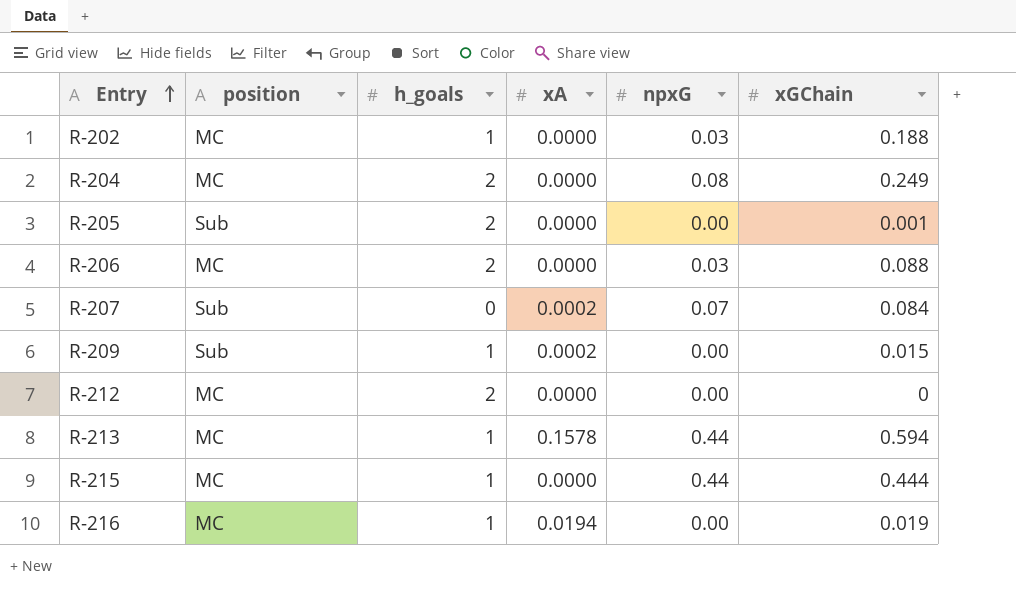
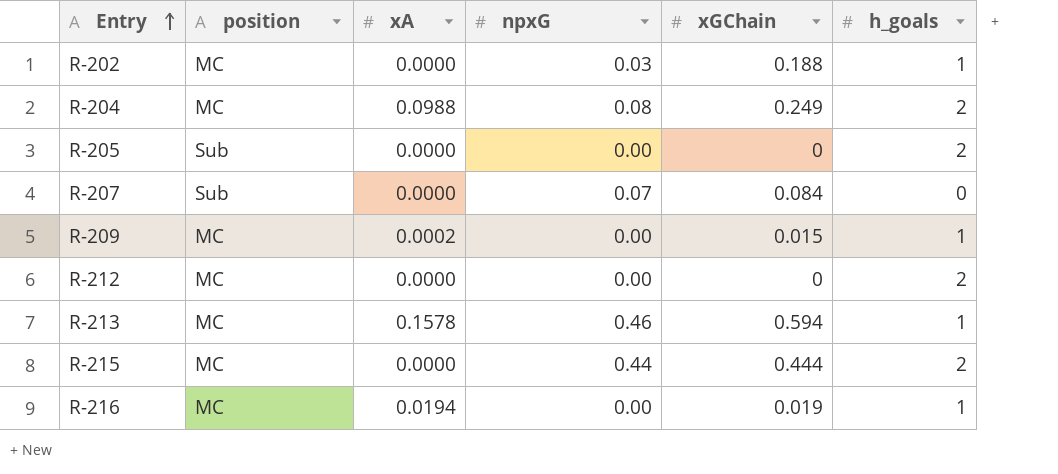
column h_goals | position: 3 -> 6
row R-206: MC | 2 | 0.0000 | 0.03 | 0.088 -> none
R-204 | xA: 0.0000 -> 0.0988
R-205 | xGChain: 0.001 -> 0
R-207 | xA: 0.0002 -> 0.0000
R-209 | position: Sub -> MC
R-213 | npxG: 0.44 -> 0.46
R-215 | h_goals: 1 -> 2

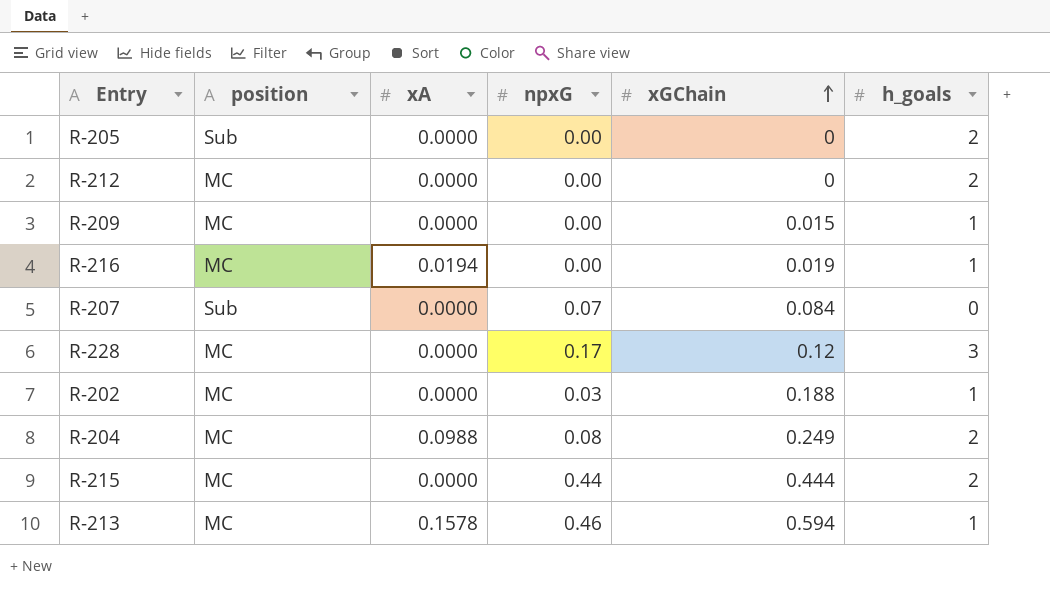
row order: Entry ascending -> xGChain ascending
R-209 | xA: 0.0002 -> 0.0000
row R-228: none -> MC | 0.0000 | 0.17 | 0.12 | 3

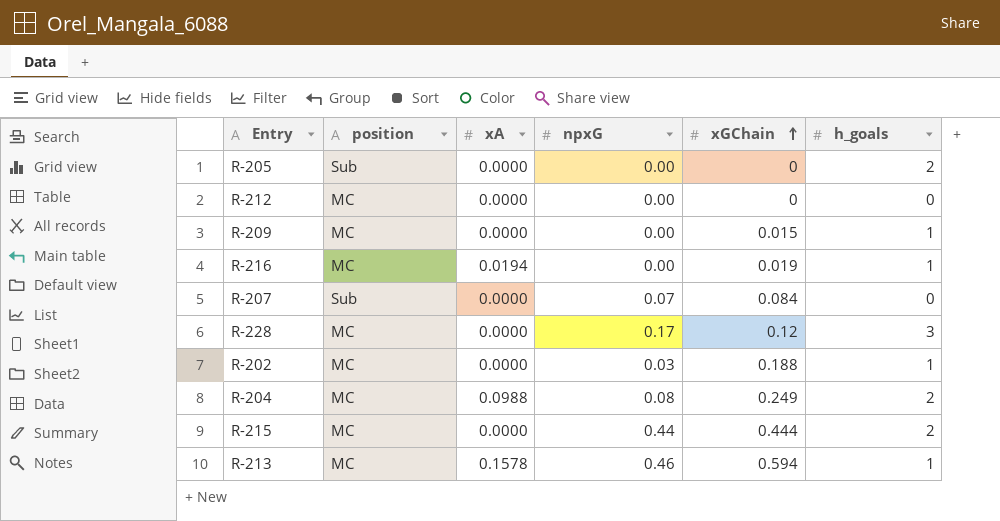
R-212 | h_goals: 2 -> 0

